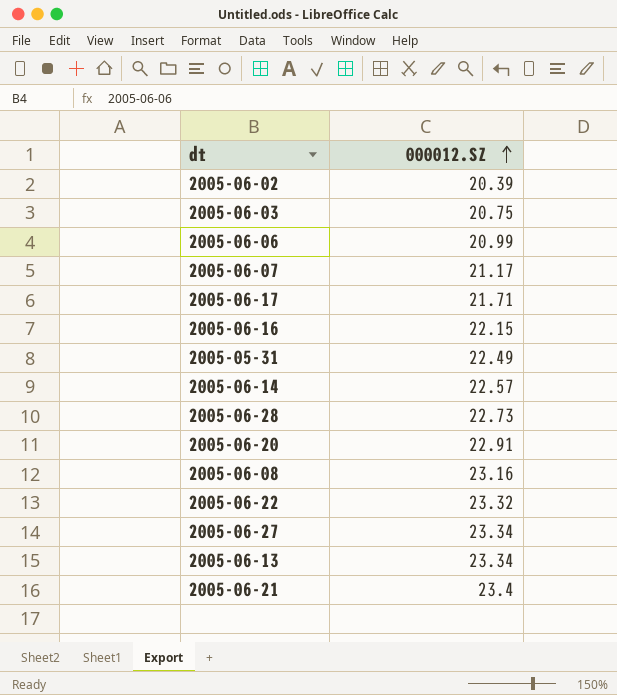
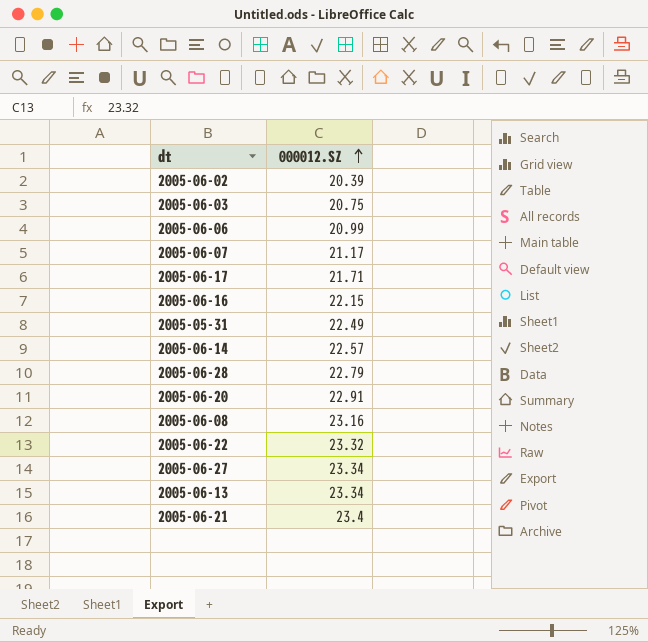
2005-06-28 | 000012.SZ: 22.73 -> 22.79

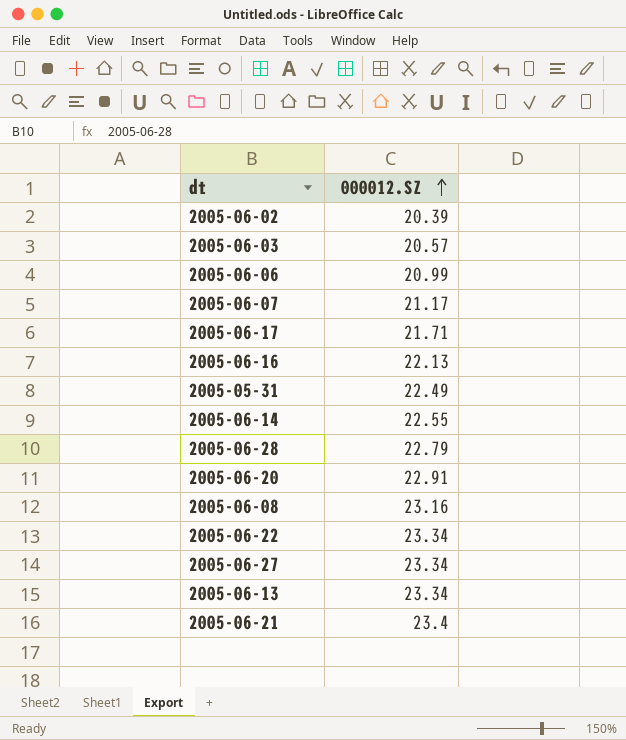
2005-06-03 | 000012.SZ: 20.75 -> 20.57
2005-06-16 | 000012.SZ: 22.15 -> 22.13
2005-06-14 | 000012.SZ: 22.57 -> 22.55
2005-06-22 | 000012.SZ: 23.32 -> 23.34

